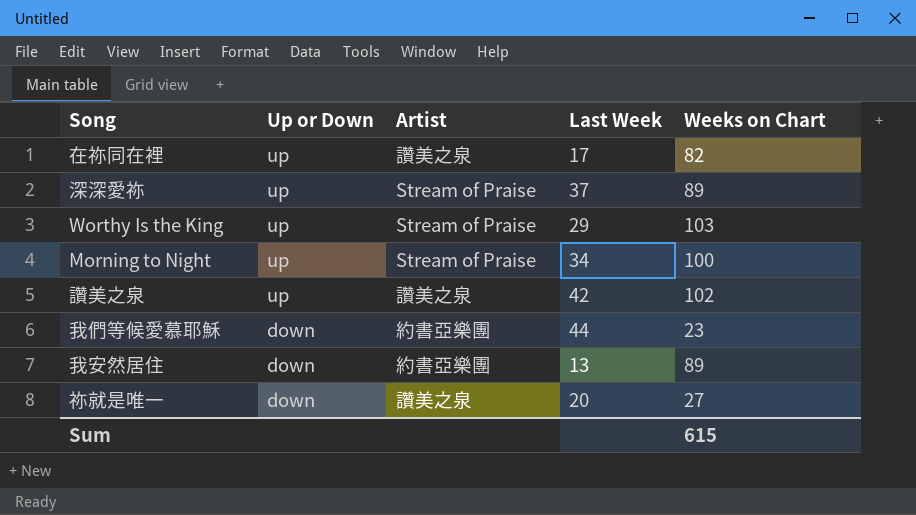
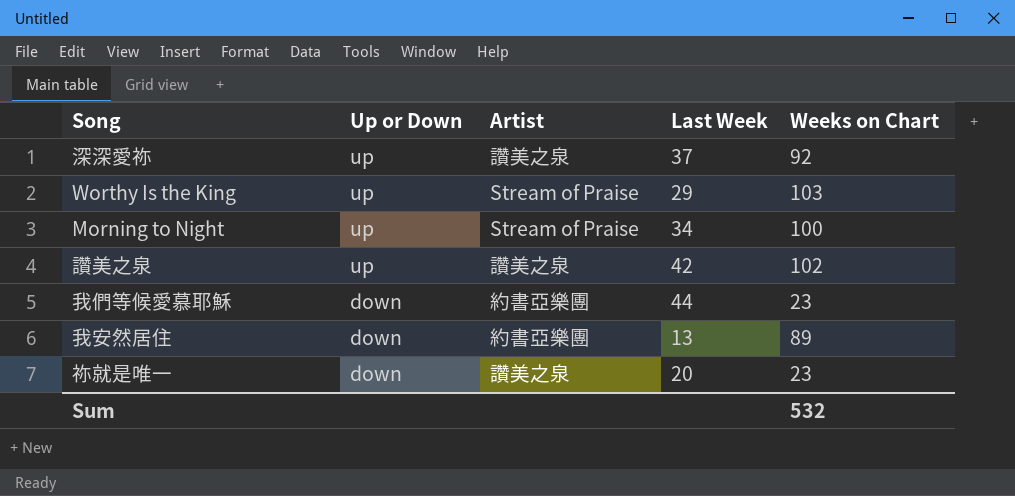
row 在祢同在裡: up | 讚美之泉 | 17 | 82 -> none
深深愛祢 | Artist: Stream of Praise -> 讚美之泉
深深愛祢 | Weeks on Chart: 89 -> 92
祢就是唯一 | Weeks on Chart: 27 -> 23
Sum | Weeks on Chart: 615 -> 532

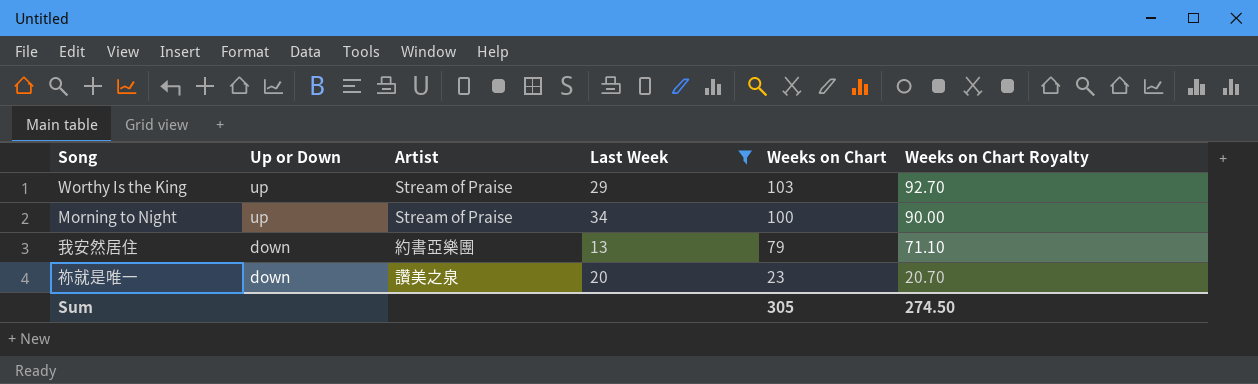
filter: none -> Last Week <= 34
column Weeks on Chart Royalty | formula: none -> [Weeks on Chart] * 0.9
我安然居住 | Weeks on Chart: 89 -> 79
Sum | Weeks on Chart: 532 -> 305

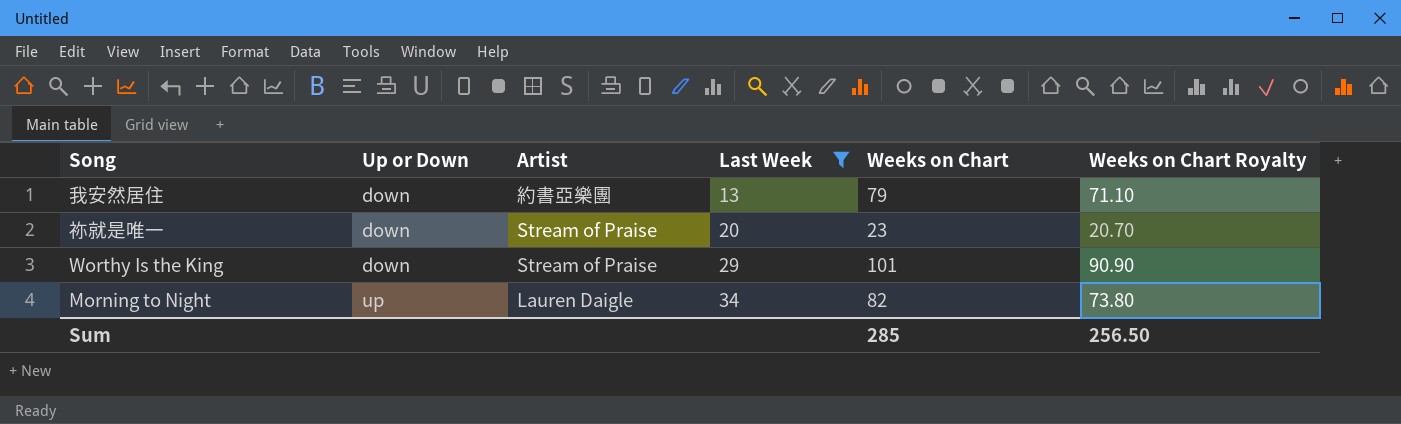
row order: Up or Down descending -> Up or Down ascending
祢就是唯一 | Artist: 讚美之泉 -> Stream of Praise
Worthy Is the King | Up or Down: up -> down
Worthy Is the King | Weeks on Chart: 103 -> 101
Worthy Is the King | Weeks on Chart Royalty: 92.70 -> 90.90
Morning to Night | Artist: Stream of Praise -> Lauren Daigle
Morning to Night | Weeks on Chart: 100 -> 82
Morning to Night | Weeks on Chart Royalty: 90.00 -> 73.80
Sum | Weeks on Chart: 305 -> 285
Sum | Weeks on Chart Royalty: 274.50 -> 256.50

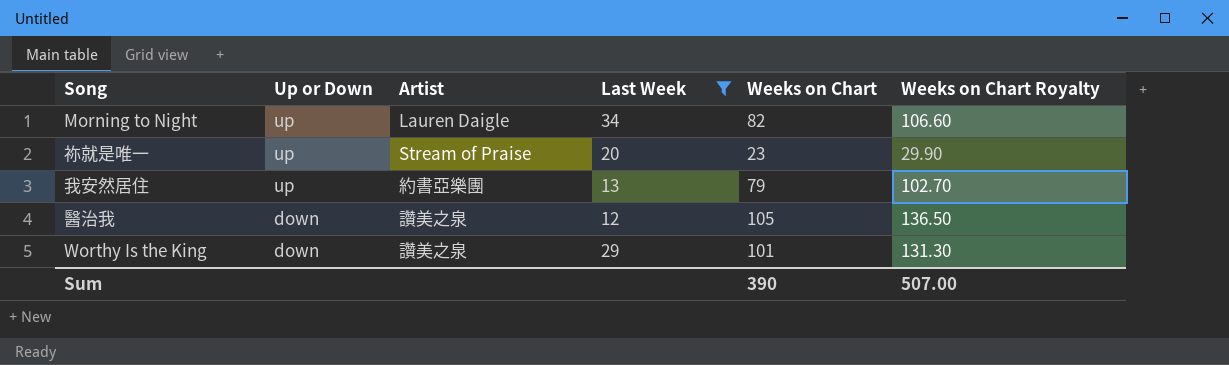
row order: Up or Down ascending -> Up or Down descending
column Weeks on Chart Royalty | formula: [Weeks on Chart] * 0.9 -> [Weeks on Chart] * 1.3
祢就是唯一 | Up or Down: down -> up
我安然居住 | Up or Down: down -> up
row 醫治我: none -> down | 讚美之泉 | 12 | 105 | 136.50
Worthy Is the King | Artist: Stream of Praise -> 讚美之泉
Sum | Weeks on Chart: 285 -> 390
Sum | Weeks on Chart Royalty: 256.50 -> 507.00

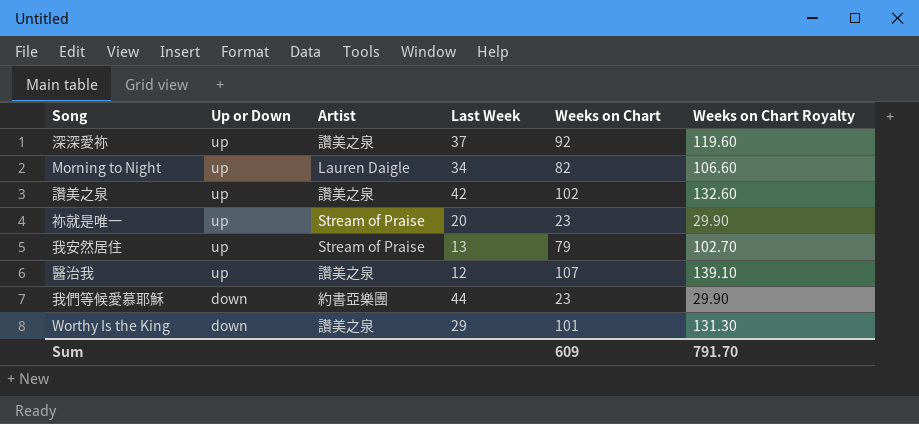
filter: Last Week <= 34 -> none
我安然居住 | Artist: 約書亞樂團 -> Stream of Praise
醫治我 | Up or Down: down -> up
醫治我 | Weeks on Chart: 105 -> 107
醫治我 | Weeks on Chart Royalty: 136.50 -> 139.10
Sum | Weeks on Chart: 390 -> 609
Sum | Weeks on Chart Royalty: 507.00 -> 791.70

